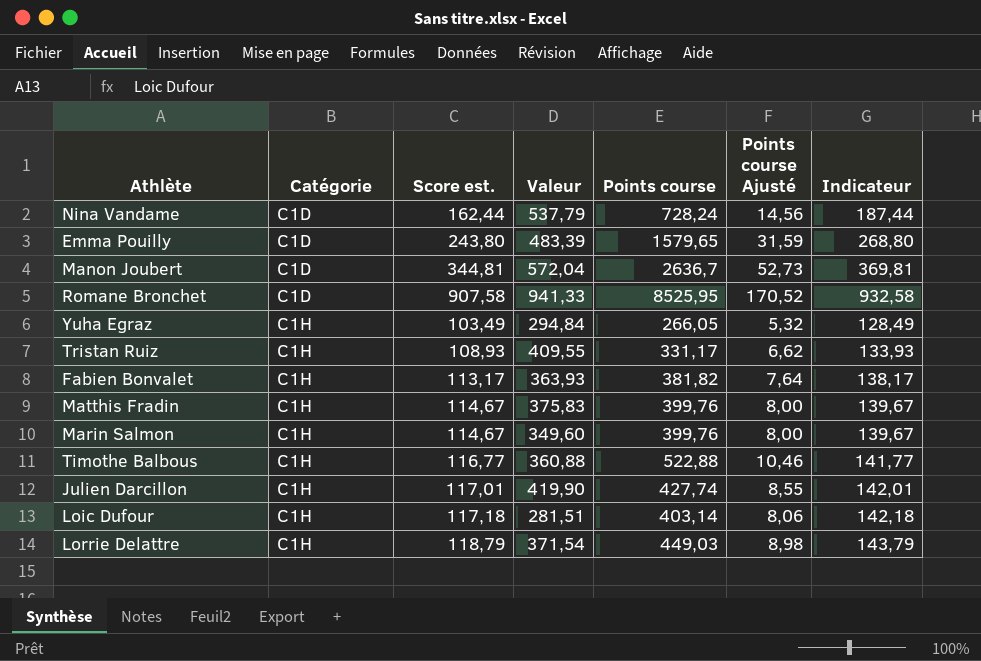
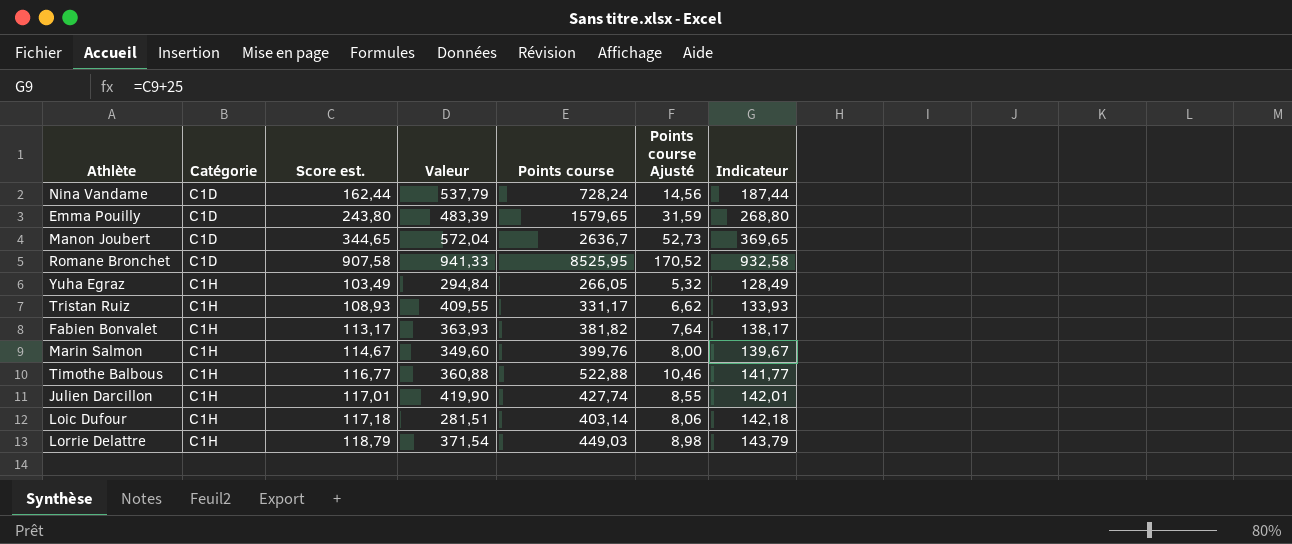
row Matthis Fradin: C1H | 114,67 | 375,83 | 399,76 | 8,00 | 139,67 -> none
Manon Joubert | Score est.: 344,81 -> 344,65
Manon Joubert | Indicateur: 369,81 -> 369,65

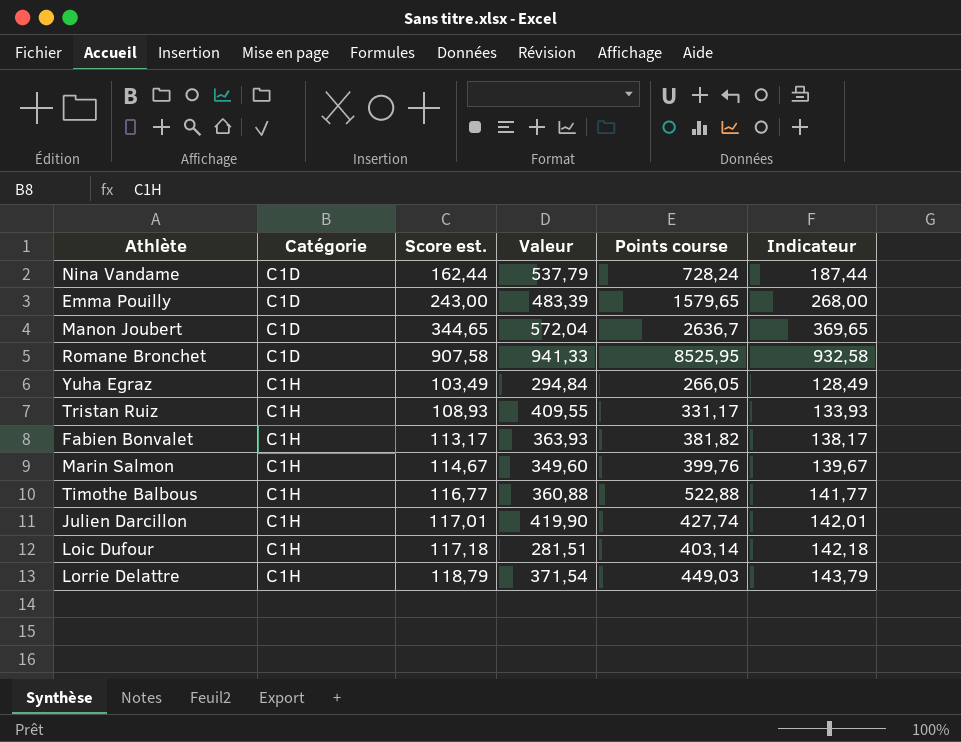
column Points course Ajusté | formula: [Points course] * 0,02 -> none
Emma Pouilly | Score est.: 243,80 -> 243,00
Emma Pouilly | Indicateur: 268,80 -> 268,00

